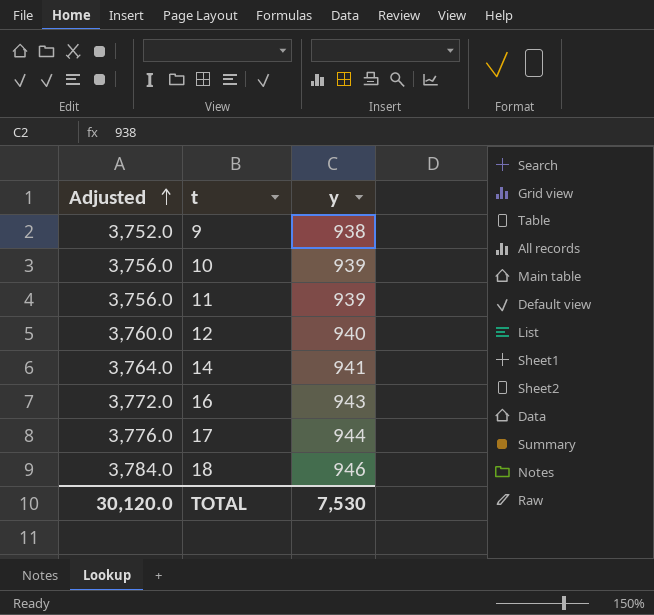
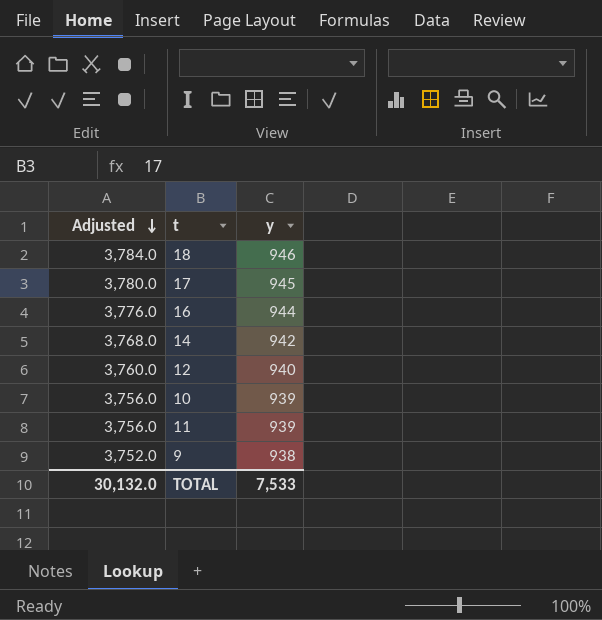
row order: Adjusted ascending -> Adjusted descending
17 | Adjusted: 3,776.0 -> 3,780.0
17 | y: 944 -> 945
16 | Adjusted: 3,772.0 -> 3,776.0
16 | y: 943 -> 944
14 | Adjusted: 3,764.0 -> 3,768.0
14 | y: 941 -> 942
TOTAL | Adjusted: 30,120.0 -> 30,132.0
TOTAL | y: 7,530 -> 7,533

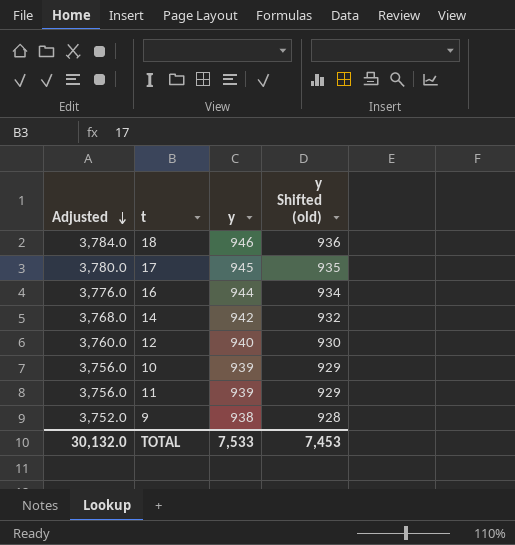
column y Shifted (old) | formula: none -> [y] - 10

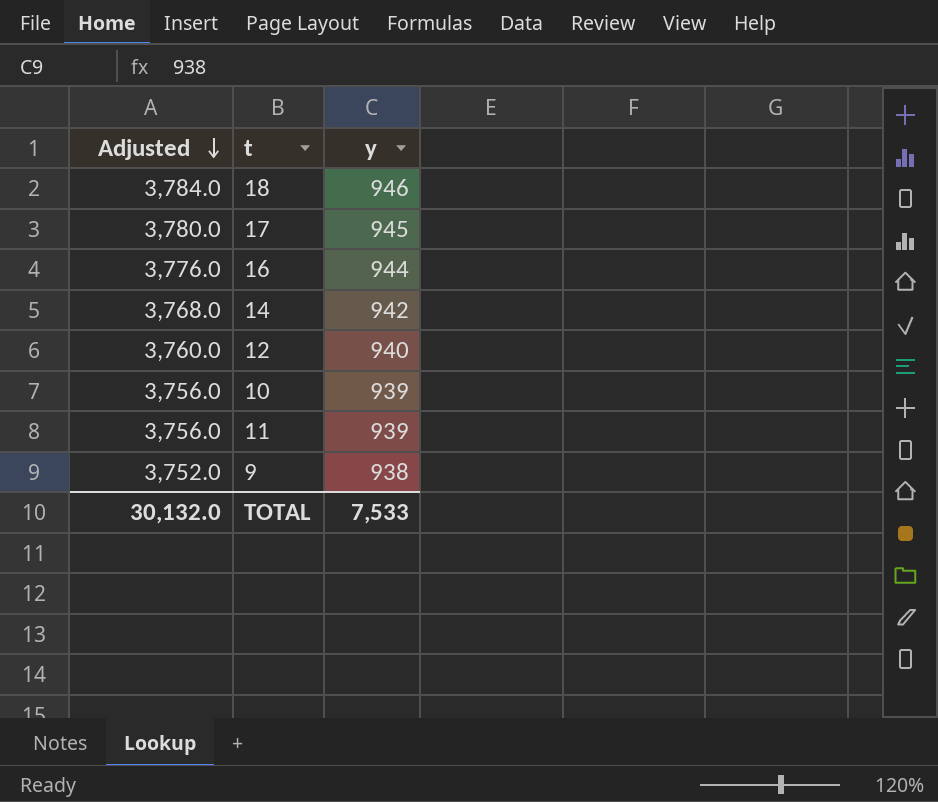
column y Shifted (old) | formula: [y] - 10 -> none

